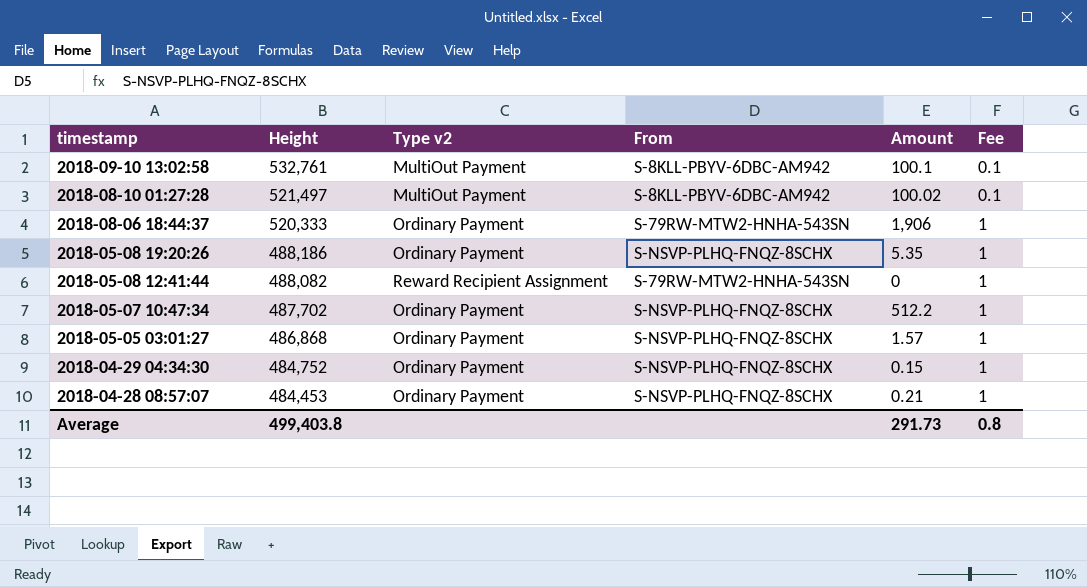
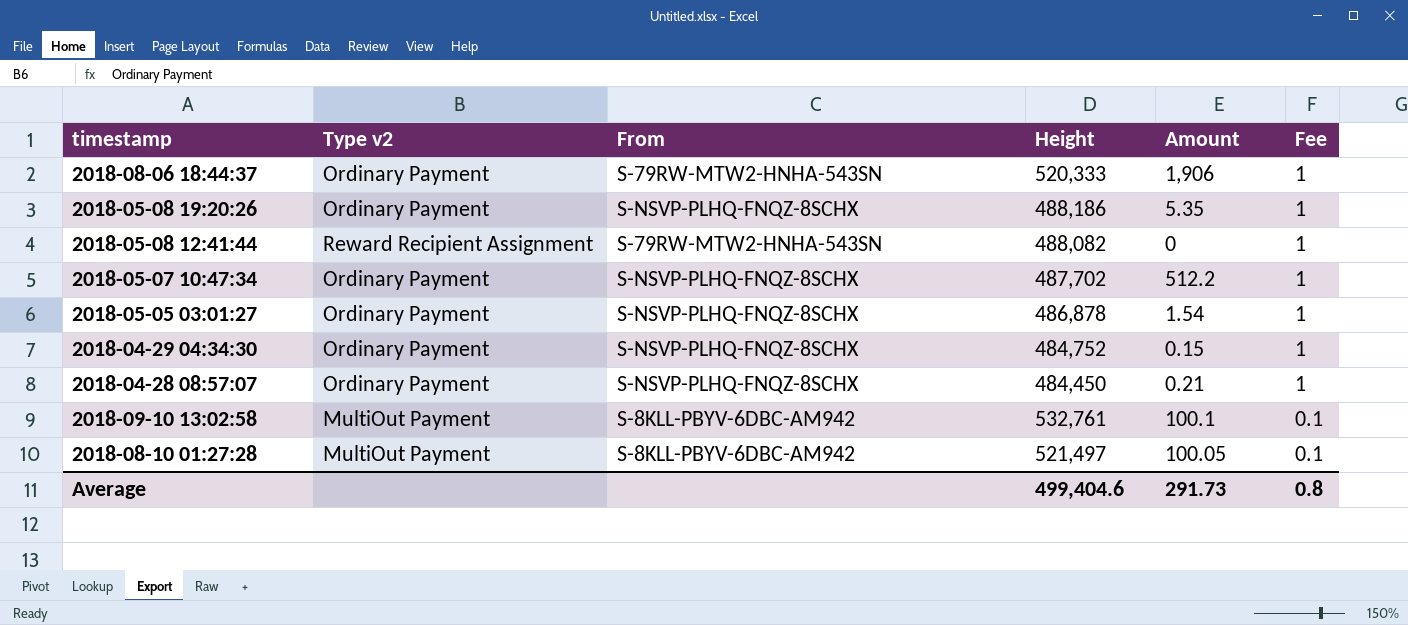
row order: timestamp descending -> Fee descending
column Height | position: 2 -> 4
2018-05-05 03:01:27 | Height: 486,868 -> 486,878
2018-05-05 03:01:27 | Amount: 1.57 -> 1.54
2018-04-28 08:57:07 | Height: 484,453 -> 484,450
2018-08-10 01:27:28 | Amount: 100.02 -> 100.05
Average | Height: 499,403.8 -> 499,404.6

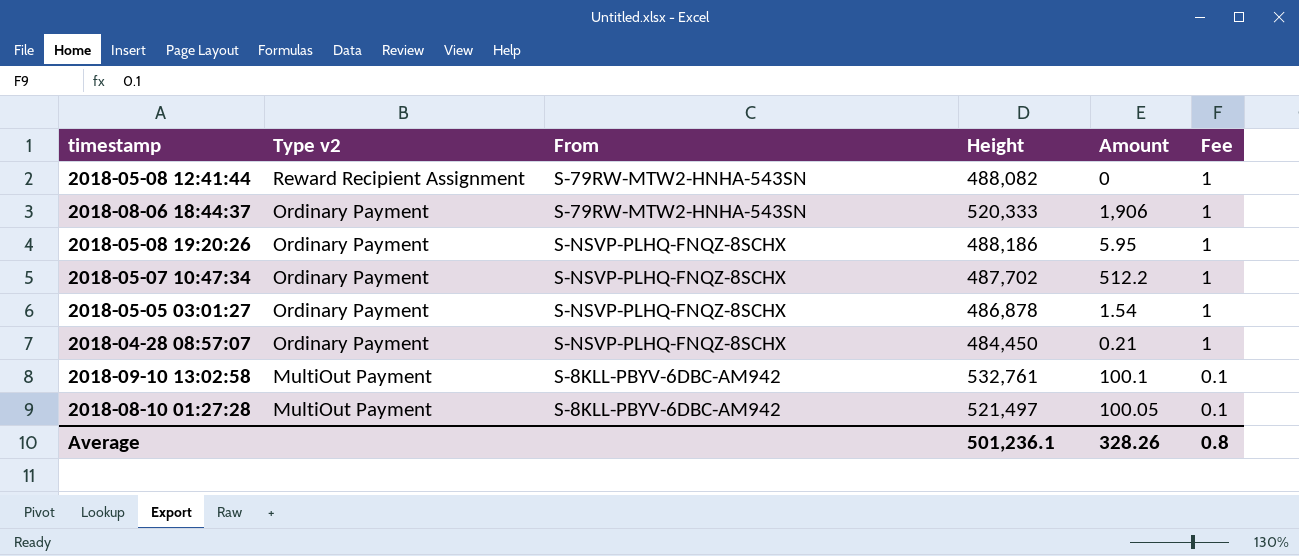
row order: Fee descending -> Type v2 descending
row 2018-04-29 04:34:30: Ordinary Payment | S-NSVP-PLHQ-FNQZ-8SCHX | 484,752 | 0.15 | 1 -> none
2018-05-08 19:20:26 | Amount: 5.35 -> 5.95
Average | Height: 499,404.6 -> 501,236.1
Average | Amount: 291.73 -> 328.26

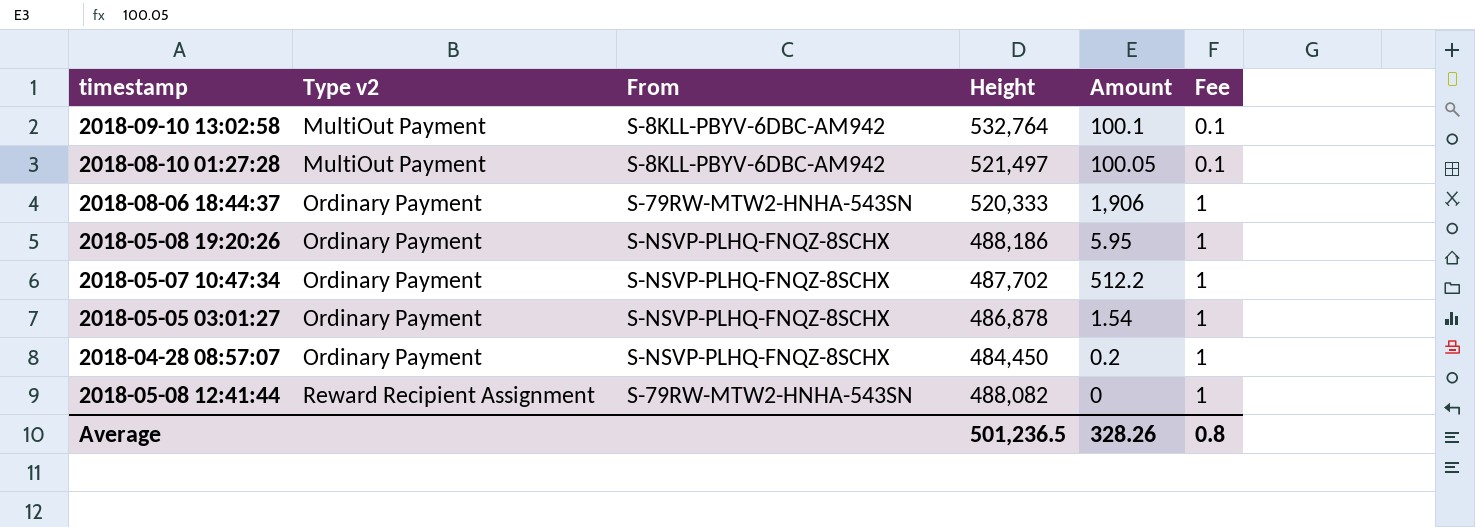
row order: Type v2 descending -> Type v2 ascending
2018-09-10 13:02:58 | Height: 532,761 -> 532,764
2018-04-28 08:57:07 | Amount: 0.21 -> 0.2
Average | Height: 501,236.1 -> 501,236.5

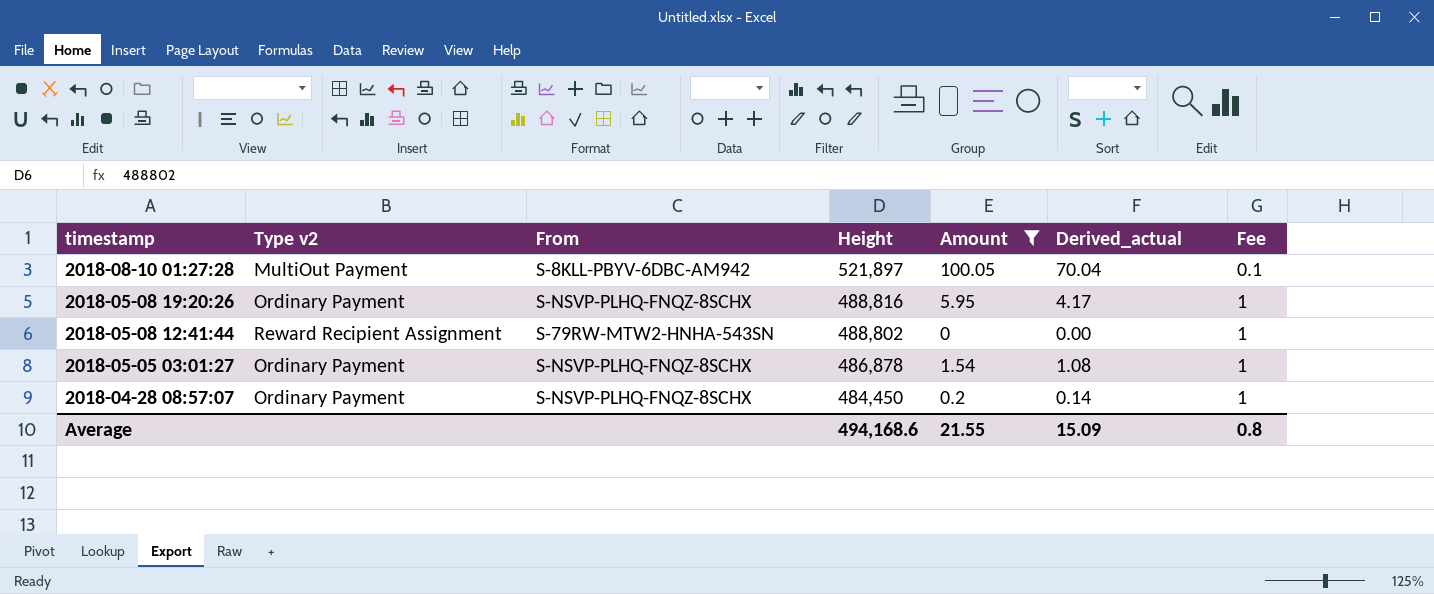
filter: none -> Amount <= 100.05
row order: Type v2 ascending -> timestamp descending
column Derived_actual | formula: none -> [Amount] * 0.7
2018-08-10 01:27:28 | Height: 521,497 -> 521,897
2018-05-08 19:20:26 | Height: 488,186 -> 488,816
2018-05-08 12:41:44 | Height: 488,082 -> 488,802
Average | Height: 501,236.5 -> 494,168.6
Average | Amount: 328.26 -> 21.55

